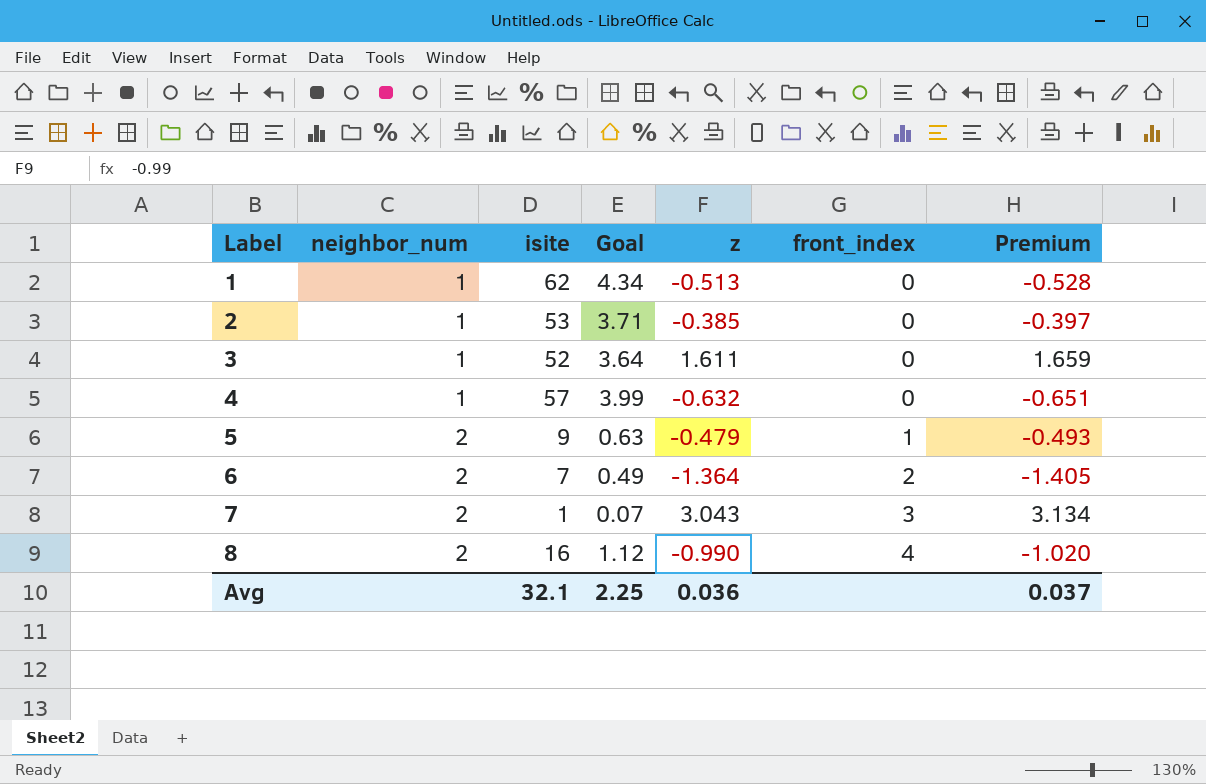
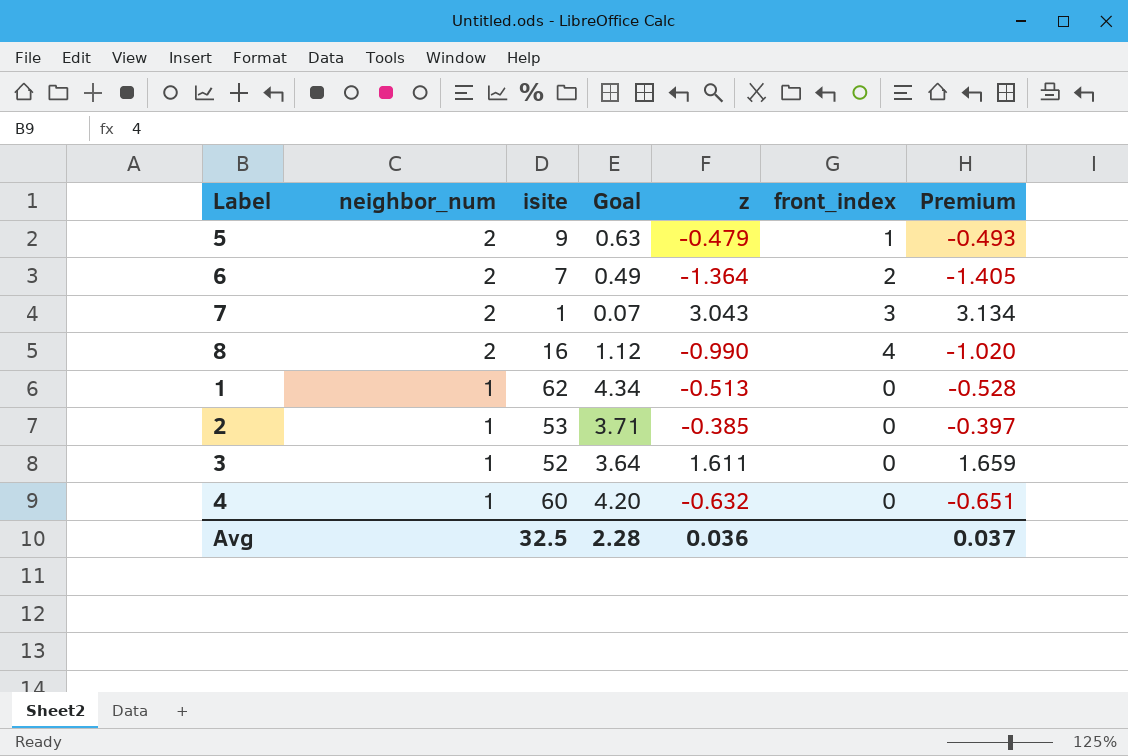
row order: Label ascending -> neighbor_num descending
4 | isite: 57 -> 60
4 | Goal: 3.99 -> 4.20
Avg | isite: 32.1 -> 32.5
Avg | Goal: 2.25 -> 2.28

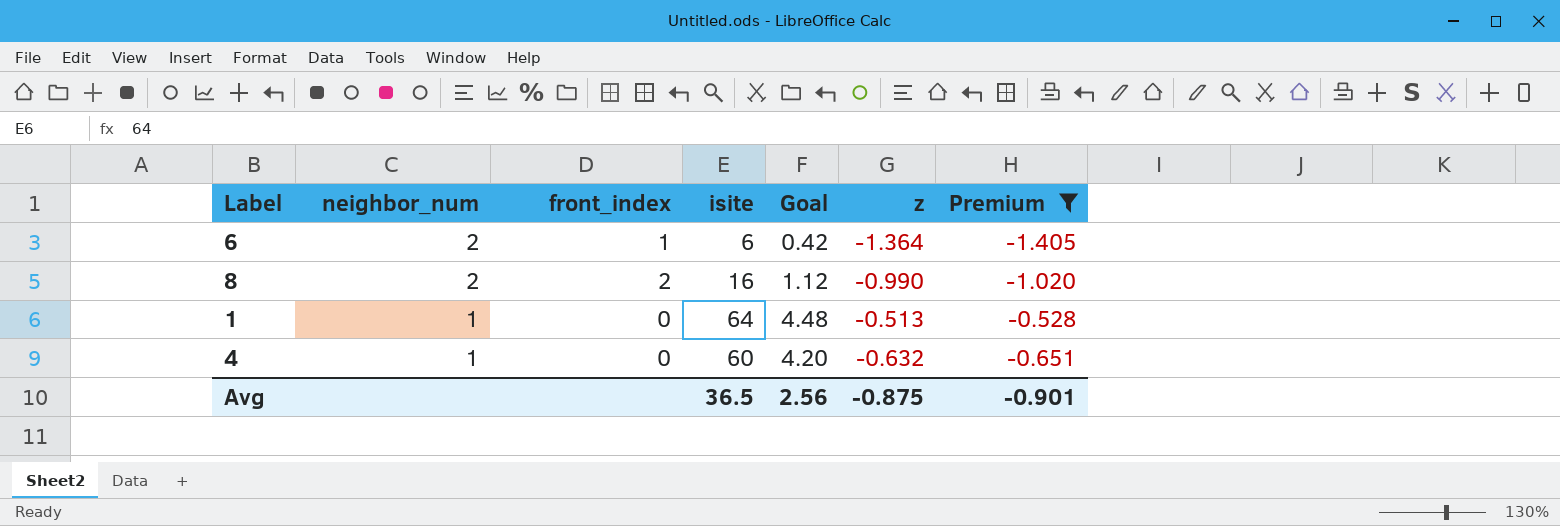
filter: none -> Premium <= -0.528
column front_index | position: 6 -> 3
6 | front_index: 2 -> 1
6 | isite: 7 -> 6
6 | Goal: 0.49 -> 0.42
8 | front_index: 4 -> 2
1 | isite: 62 -> 64
1 | Goal: 4.34 -> 4.48
Avg | isite: 32.5 -> 36.5
Avg | Goal: 2.28 -> 2.56
Avg | z: 0.036 -> -0.875
Avg | Premium: 0.037 -> -0.901

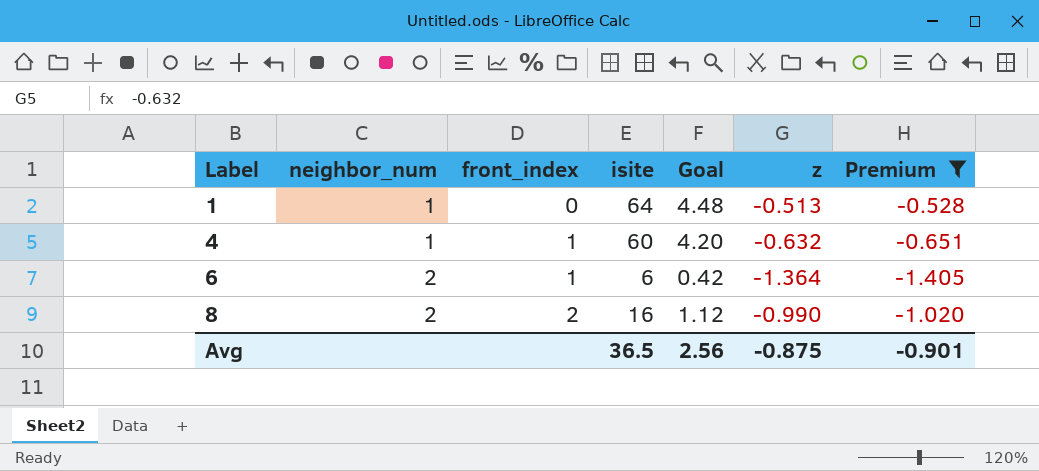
row order: neighbor_num descending -> Label ascending
4 | front_index: 0 -> 1

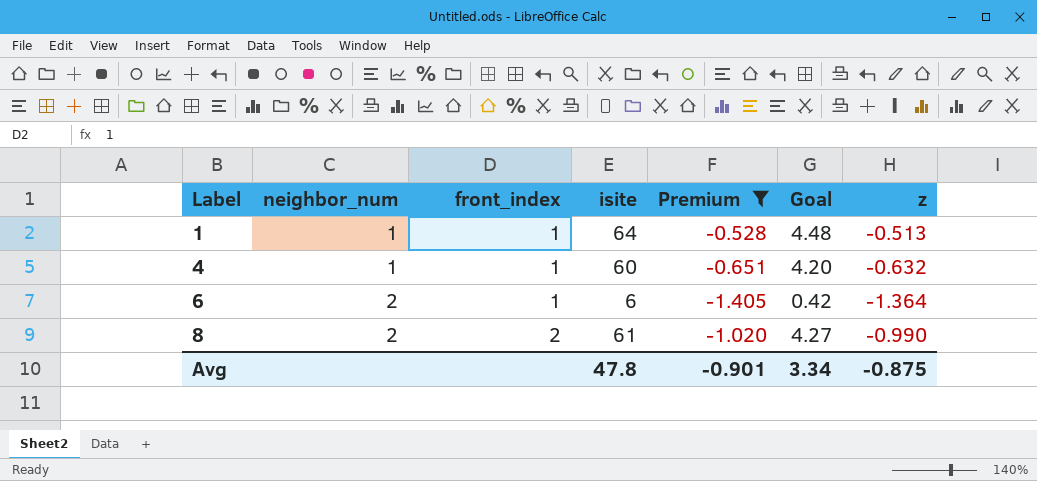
column Premium | position: 7 -> 5
1 | front_index: 0 -> 1
8 | isite: 16 -> 61
8 | Goal: 1.12 -> 4.27
Avg | isite: 36.5 -> 47.8
Avg | Goal: 2.56 -> 3.34

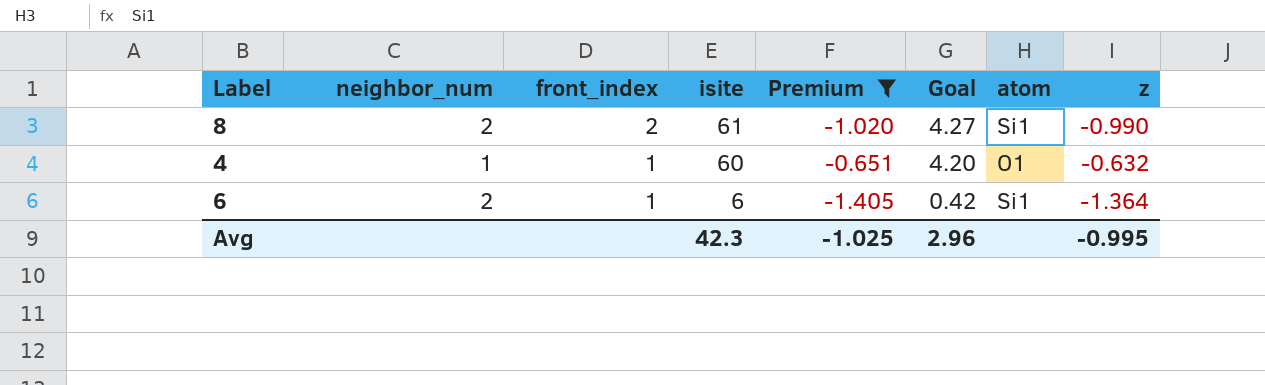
row order: Label ascending -> front_index descending
column atom | position: none -> 7
row 1: 1 | 1 | 64 | -0.528 | 4.48 | -0.513 -> none
Avg | isite: 47.8 -> 42.3
Avg | Premium: -0.901 -> -1.025
Avg | Goal: 3.34 -> 2.96
Avg | z: -0.875 -> -0.995

